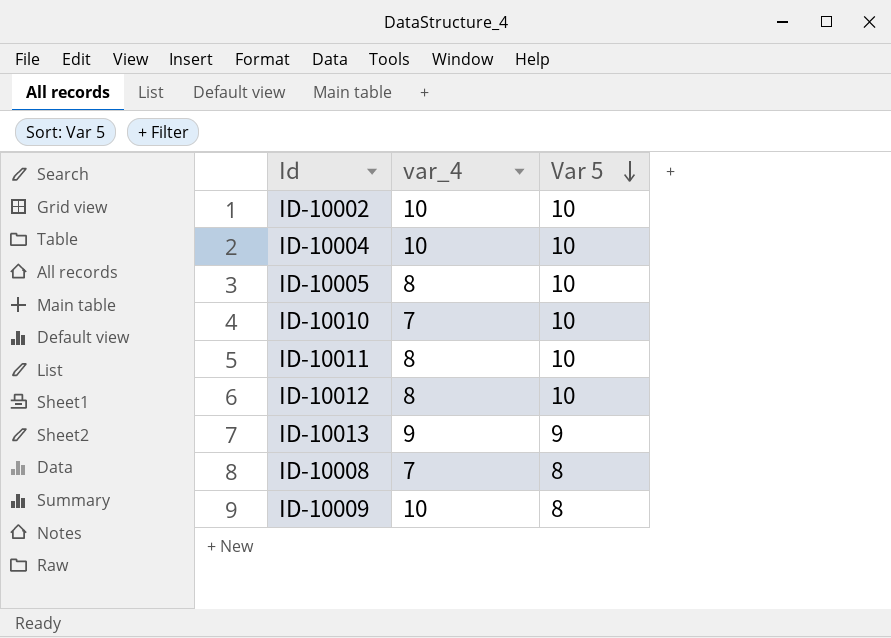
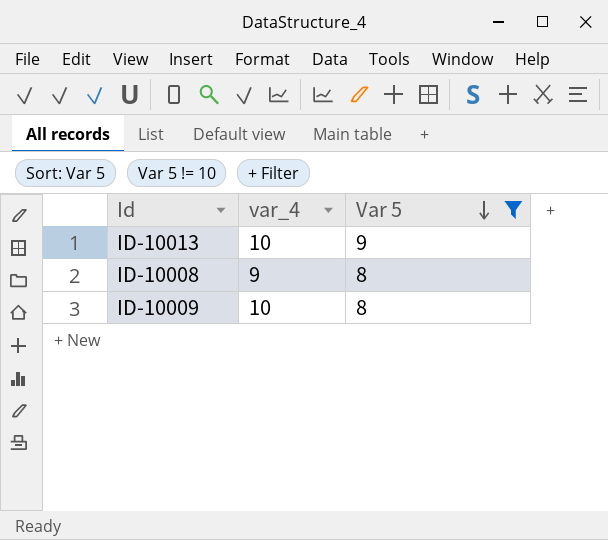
filter: none -> Var 5 != 10
ID-10013 | var_4: 9 -> 10
ID-10008 | var_4: 7 -> 9

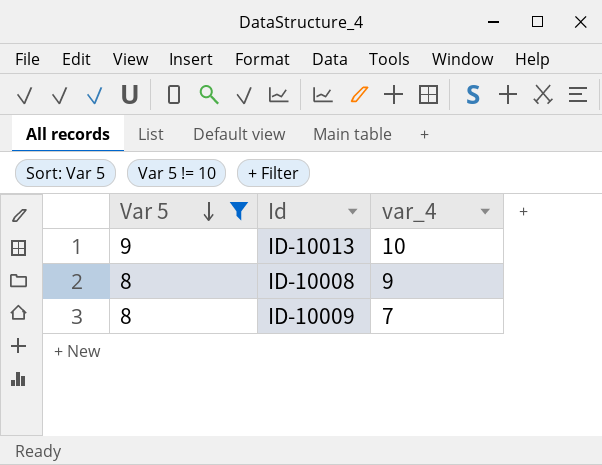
column Var 5 | position: 3 -> 1
ID-10009 | var_4: 10 -> 7

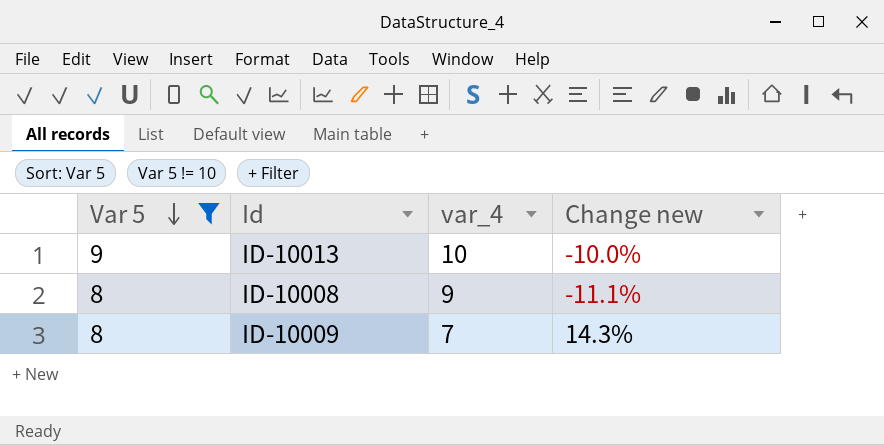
column Change new | formula: none -> ([Var 5] - [var_4]) / [var_4]

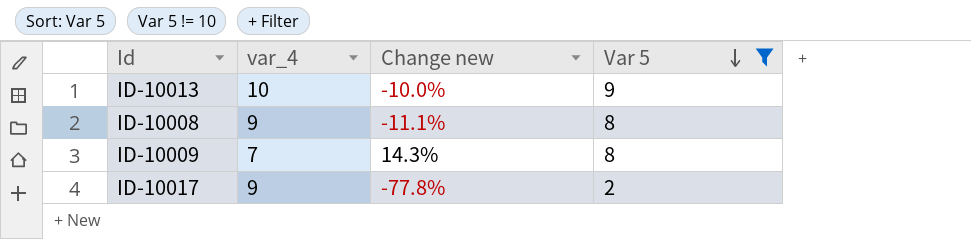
column Var 5 | position: 1 -> 4
row ID-10017: none -> 9 | -77.8% | 2

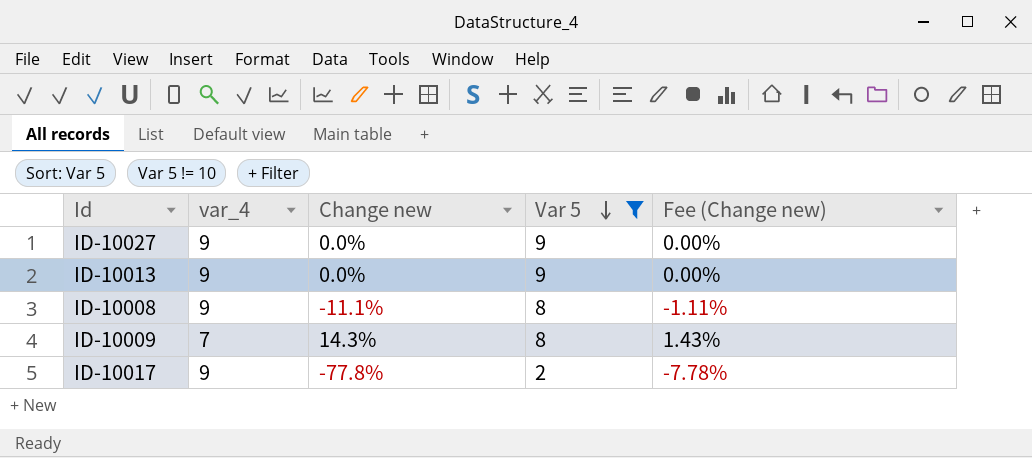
column Fee (Change new) | formula: none -> [Change new] * 0.1
row ID-10027: none -> 9 | 0.0% | 9 | 0.00%
ID-10013 | var_4: 10 -> 9
ID-10013 | Change new: -10.0% -> 0.0%

